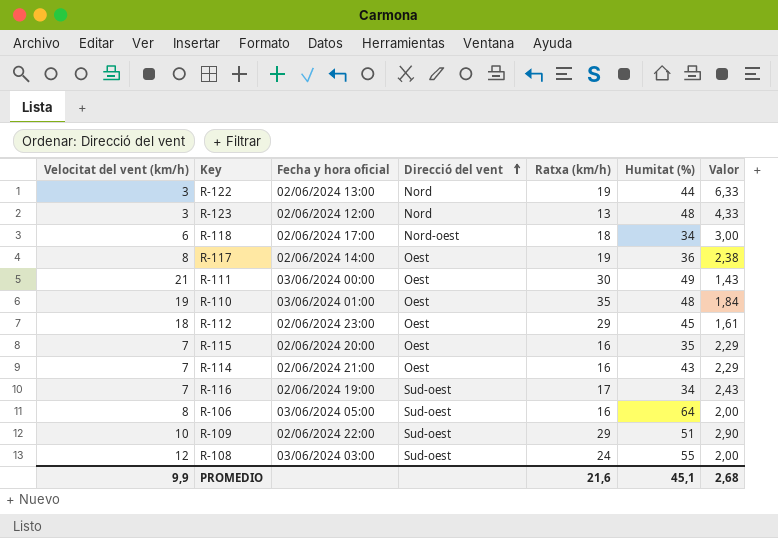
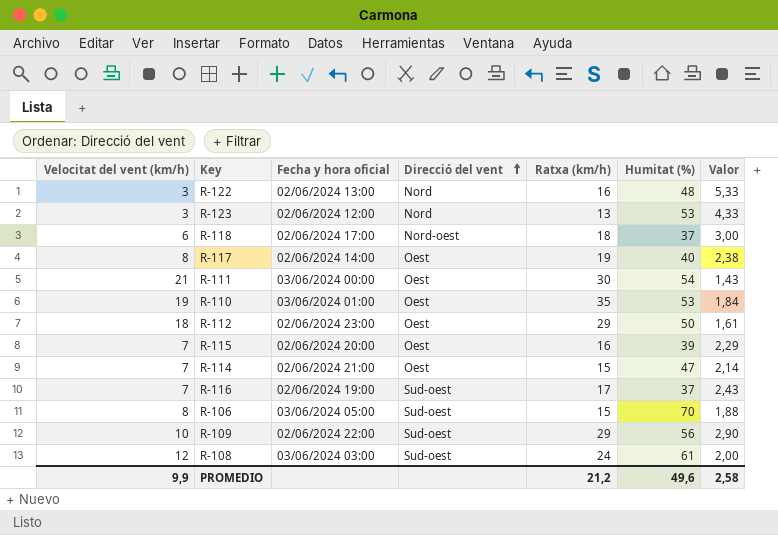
R-122 | Ratxa (km/h): 19 -> 16
R-122 | Humitat (%): 44 -> 48
R-122 | Valor: 6,33 -> 5,33
R-123 | Humitat (%): 48 -> 53
R-118 | Humitat (%): 34 -> 37
R-117 | Humitat (%): 36 -> 40
R-111 | Humitat (%): 49 -> 54
R-110 | Humitat (%): 48 -> 53
R-112 | Humitat (%): 45 -> 50
R-115 | Humitat (%): 35 -> 39
R-114 | Ratxa (km/h): 16 -> 15
R-114 | Humitat (%): 43 -> 47
R-114 | Valor: 2,29 -> 2,14
R-116 | Humitat (%): 34 -> 37
R-106 | Ratxa (km/h): 16 -> 15
R-106 | Humitat (%): 64 -> 70
R-106 | Valor: 2,00 -> 1,88
R-109 | Humitat (%): 51 -> 56
R-108 | Humitat (%): 55 -> 61
PROMEDIO | Ratxa (km/h): 21,6 -> 21,2
PROMEDIO | Humitat (%): 45,1 -> 49,6
PROMEDIO | Valor: 2,68 -> 2,58

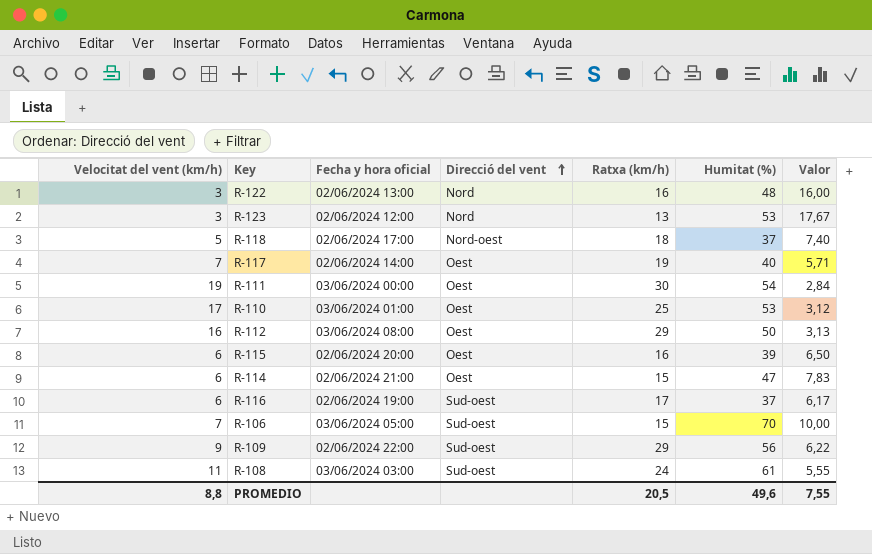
column Valor | formula: [Ratxa (km/h)] / [Velocitat del vent (km/h)] -> [Humitat (%)] / [Velocitat del vent (km/h)]
R-118 | Velocitat del vent (km/h): 6 -> 5
R-117 | Velocitat del vent (km/h): 8 -> 7
R-111 | Velocitat del vent (km/h): 21 -> 19
R-110 | Velocitat del vent (km/h): 19 -> 17
R-110 | Ratxa (km/h): 35 -> 25
R-112 | Velocitat del vent (km/h): 18 -> 16
R-112 | Fecha y hora oficial: 02/06/2024 23:00 -> 03/06/2024 08:00
R-115 | Velocitat del vent (km/h): 7 -> 6
R-114 | Velocitat del vent (km/h): 7 -> 6
R-116 | Velocitat del vent (km/h): 7 -> 6
R-106 | Velocitat del vent (km/h): 8 -> 7
R-109 | Velocitat del vent (km/h): 10 -> 9
R-108 | Velocitat del vent (km/h): 12 -> 11
PROMEDIO | Velocitat del vent (km/h): 9,9 -> 8,8
PROMEDIO | Ratxa (km/h): 21,2 -> 20,5
PROMEDIO | Valor: 2,58 -> 7,55

